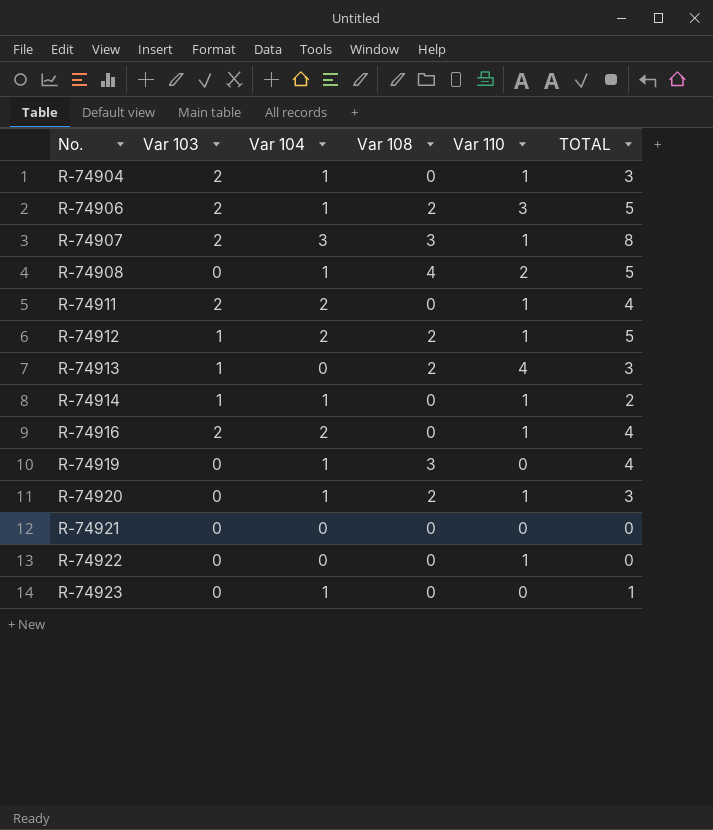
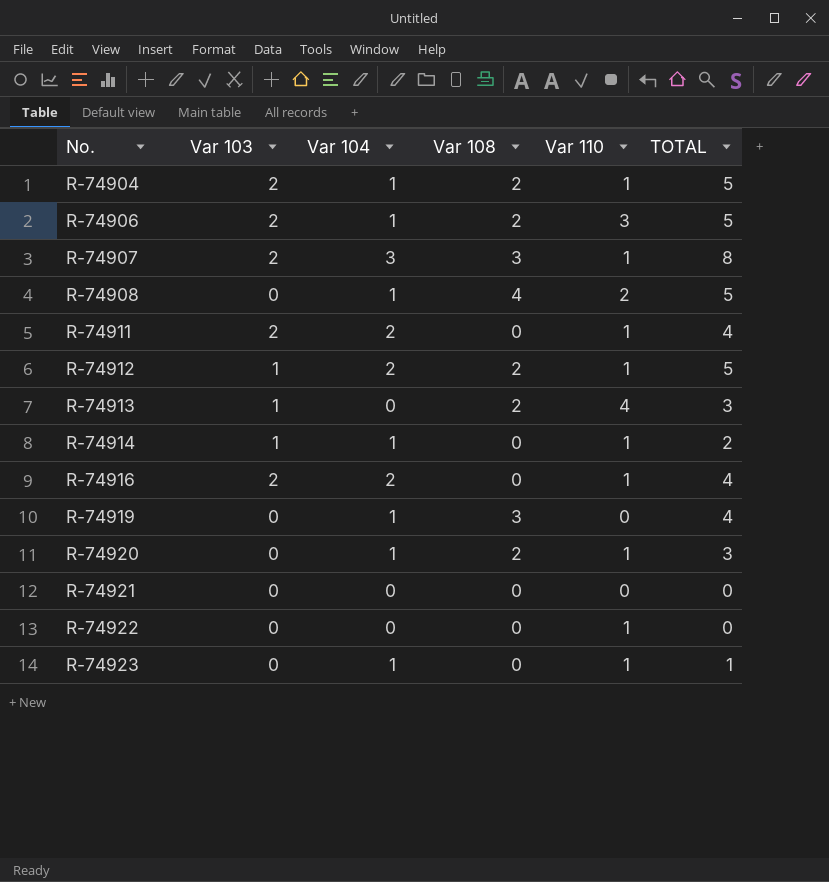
R-74904 | Var 108: 0 -> 2
R-74904 | TOTAL: 3 -> 5
R-74923 | Var 110: 0 -> 1

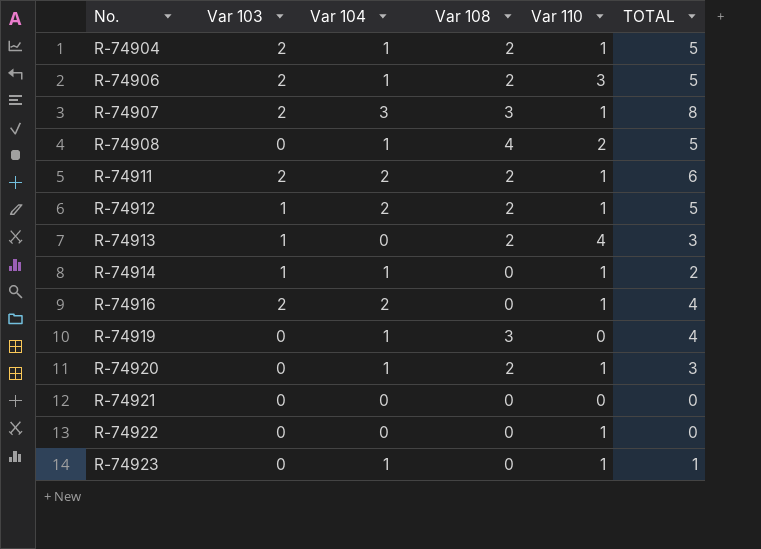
R-74911 | Var 108: 0 -> 2
R-74911 | TOTAL: 4 -> 6

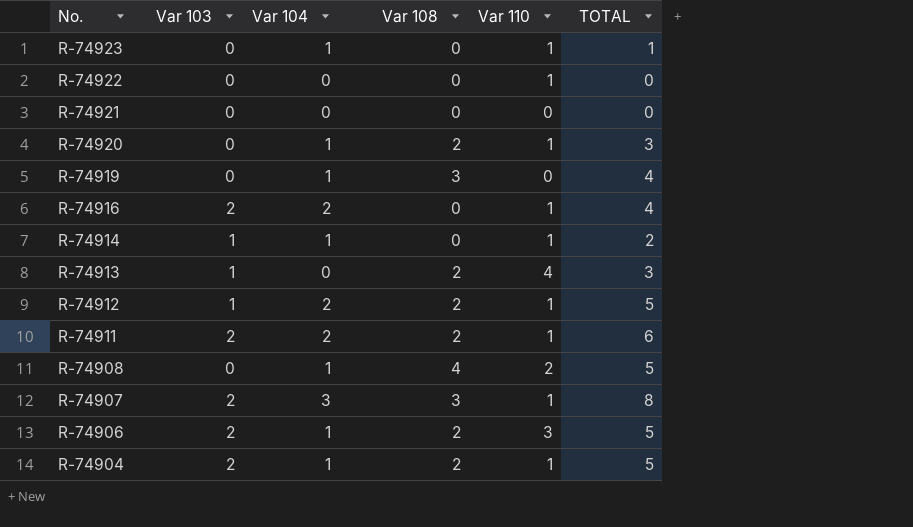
row order: No. ascending -> No. descending

